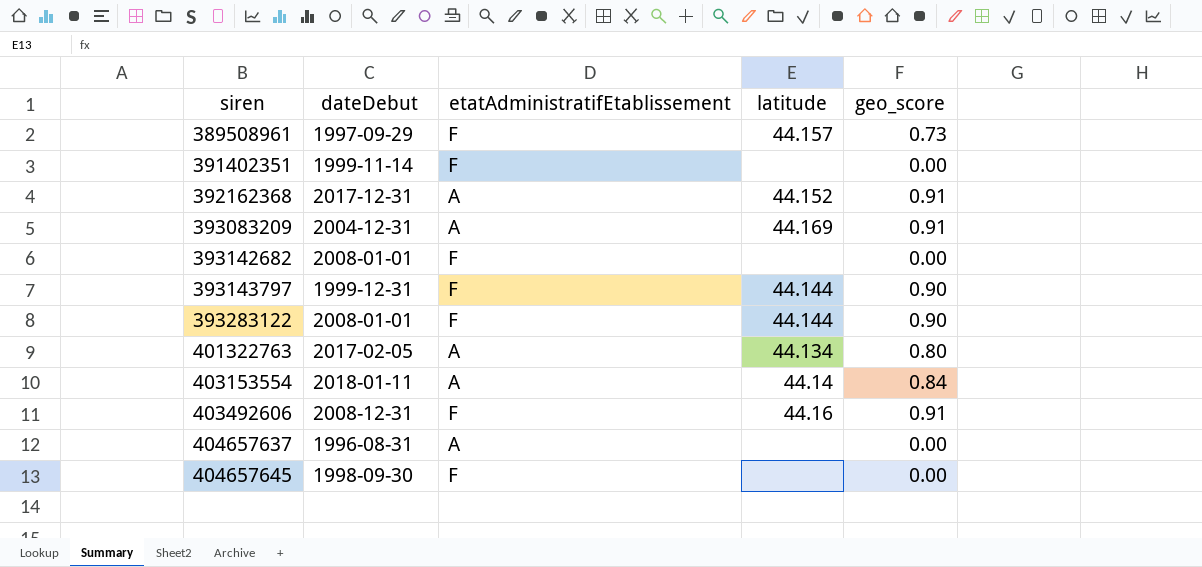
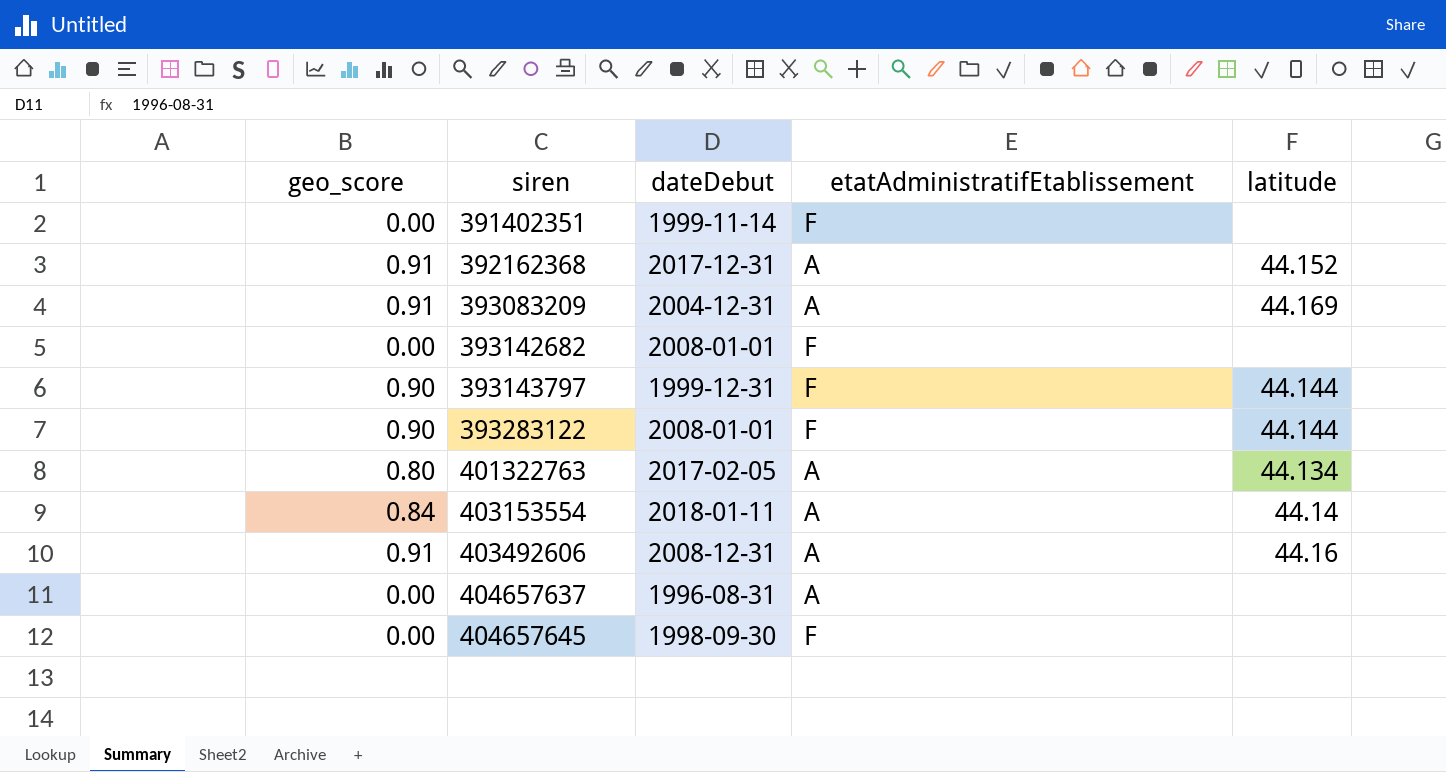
column geo_score | position: 5 -> 1
row 389508961: 1997-09-29 | F | 44.157 | 0.73 -> none
403492606 | etatAdministratifEtablissement: F -> A

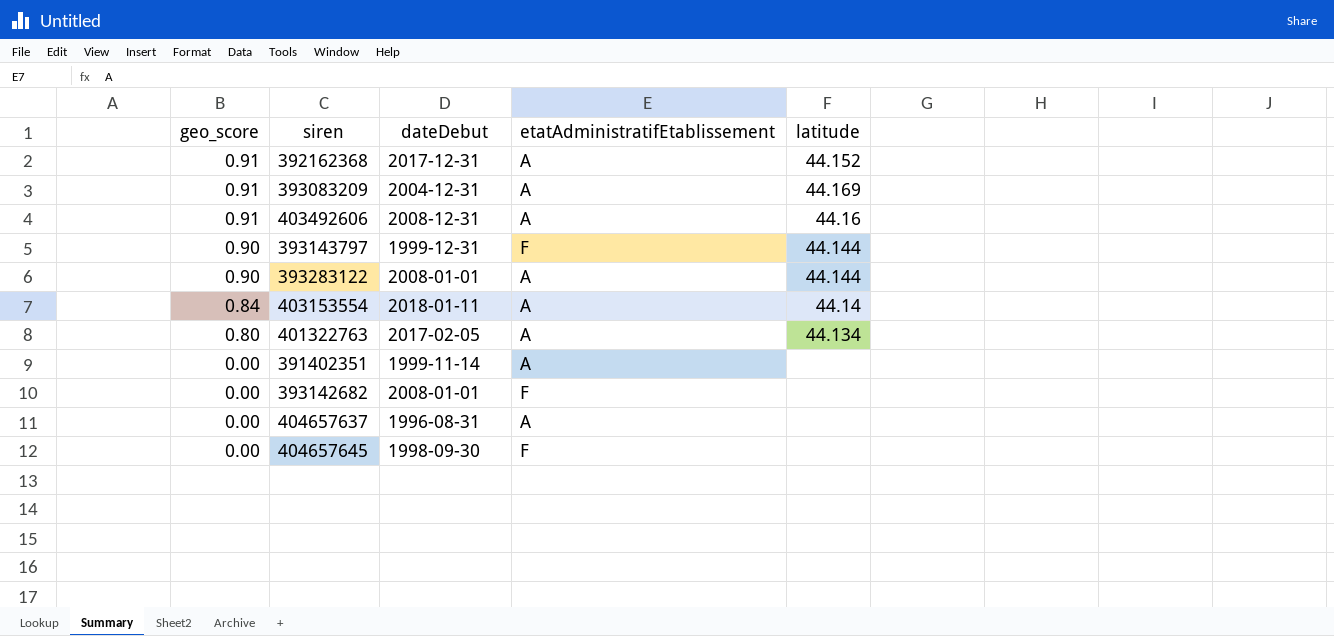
row order: siren ascending -> geo_score descending
393283122 | etatAdministratifEtablissement: F -> A
391402351 | etatAdministratifEtablissement: F -> A

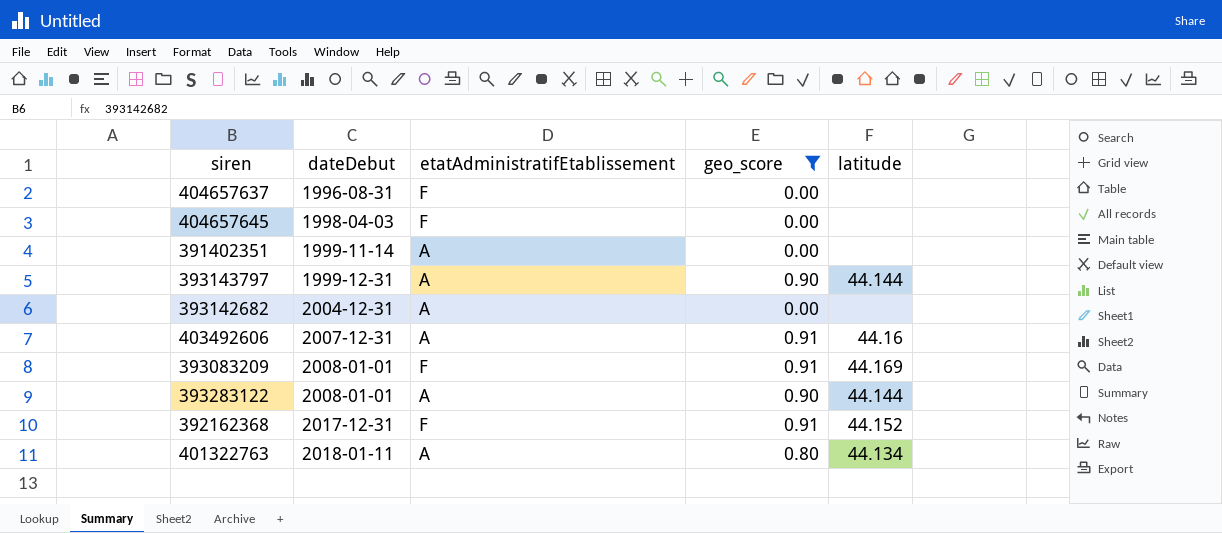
filter: none -> geo_score != 0.84
row order: geo_score descending -> dateDebut ascending
column geo_score | position: 1 -> 4
404657637 | etatAdministratifEtablissement: A -> F
404657645 | dateDebut: 1998-09-30 -> 1998-04-03
393143797 | etatAdministratifEtablissement: F -> A
393142682 | dateDebut: 2008-01-01 -> 2004-12-31
393142682 | etatAdministratifEtablissement: F -> A
403492606 | dateDebut: 2008-12-31 -> 2007-12-31
393083209 | dateDebut: 2004-12-31 -> 2008-01-01
393083209 | etatAdministratifEtablissement: A -> F
392162368 | etatAdministratifEtablissement: A -> F
401322763 | dateDebut: 2017-02-05 -> 2018-01-11

